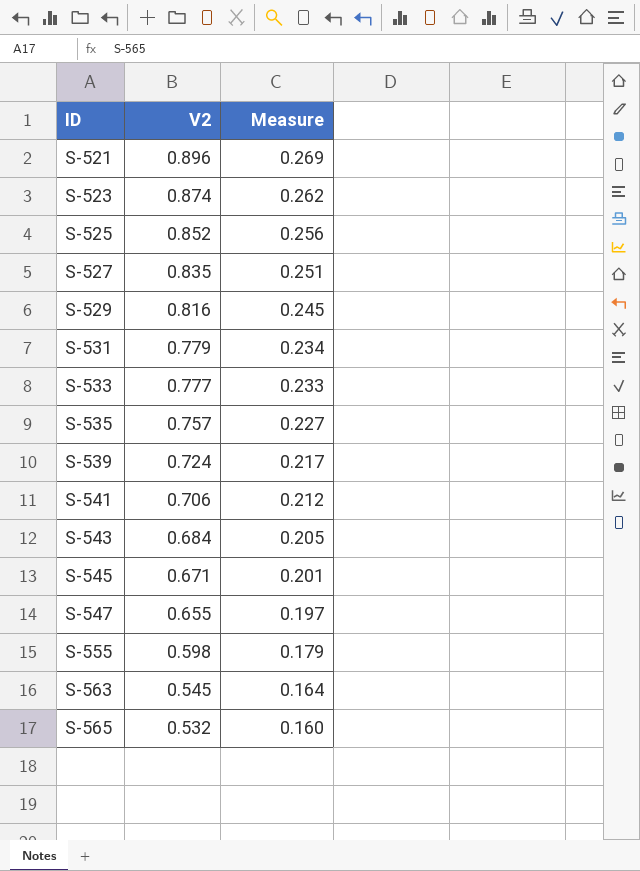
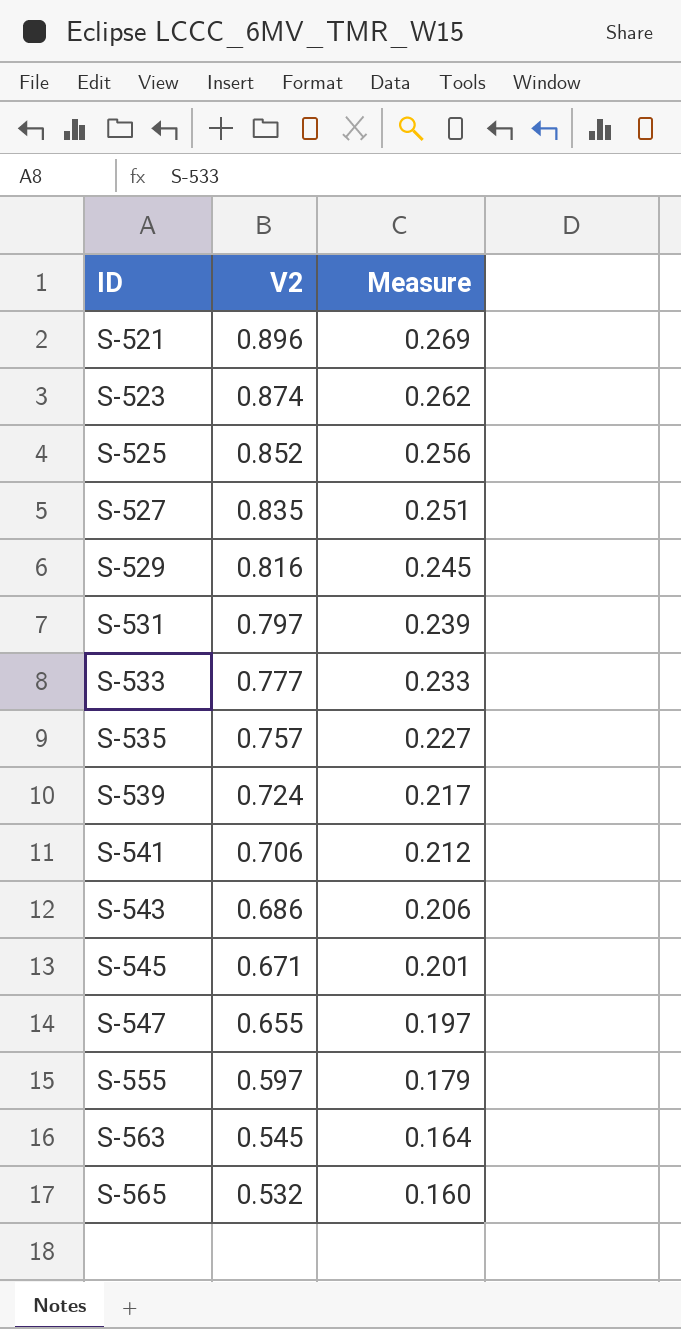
S-531 | V2: 0.779 -> 0.797
S-531 | Measure: 0.234 -> 0.239
S-543 | V2: 0.684 -> 0.686
S-543 | Measure: 0.205 -> 0.206
S-555 | V2: 0.598 -> 0.597

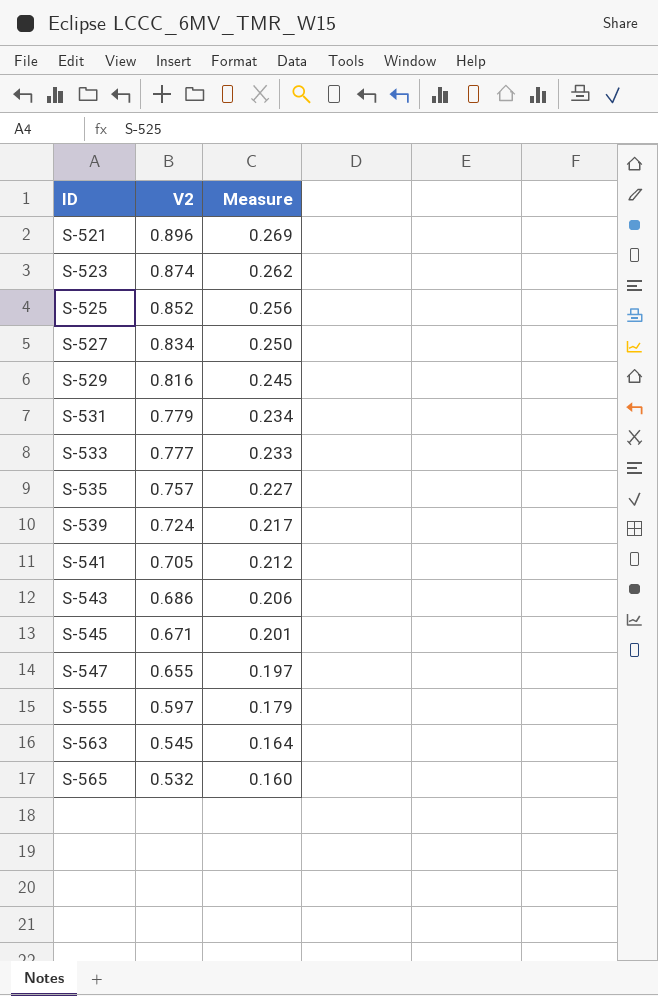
S-527 | V2: 0.835 -> 0.834
S-527 | Measure: 0.251 -> 0.250
S-531 | V2: 0.797 -> 0.779
S-531 | Measure: 0.239 -> 0.234
S-541 | V2: 0.706 -> 0.705

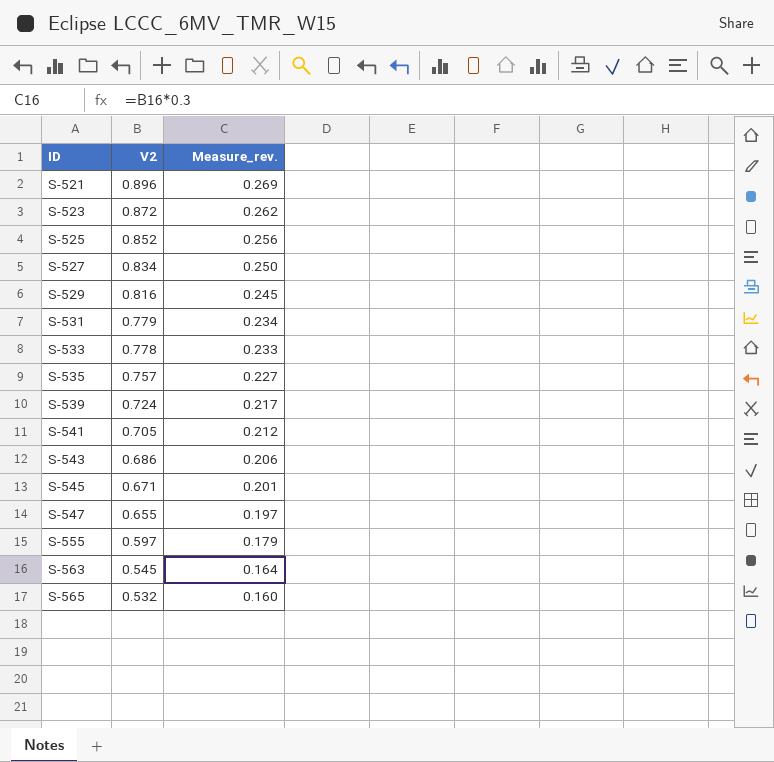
column name: Measure -> Measure_rev.
S-523 | V2: 0.874 -> 0.872
S-533 | V2: 0.777 -> 0.778

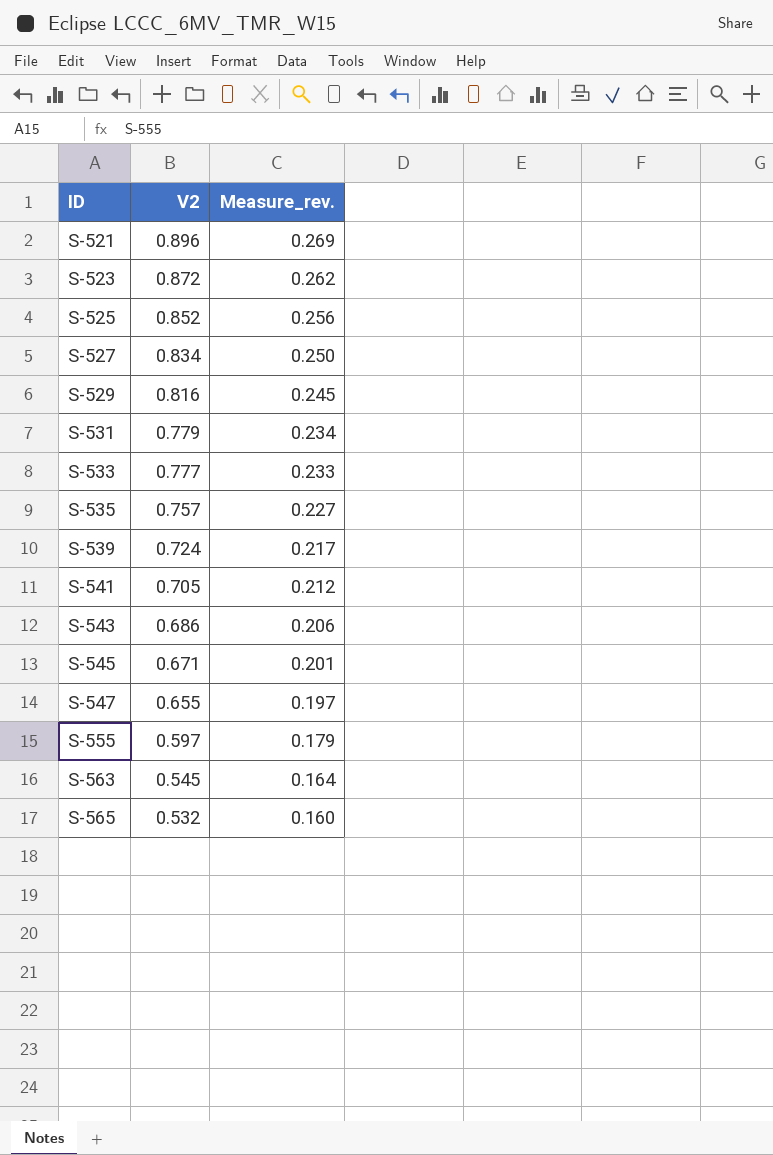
S-533 | V2: 0.778 -> 0.777

